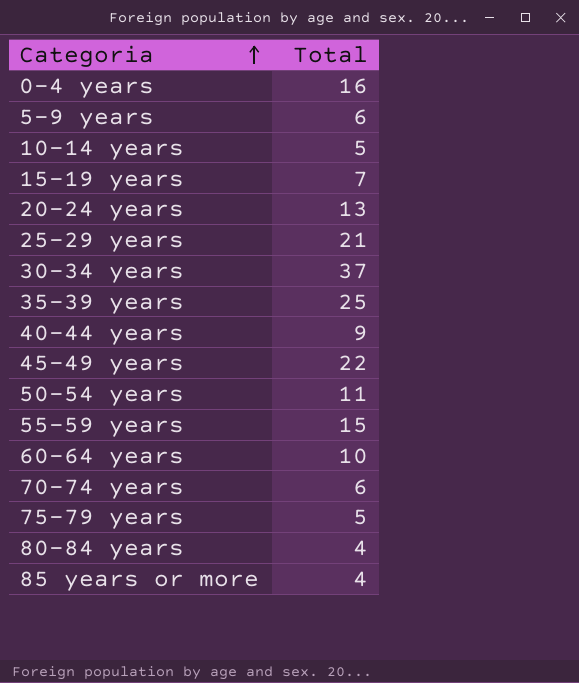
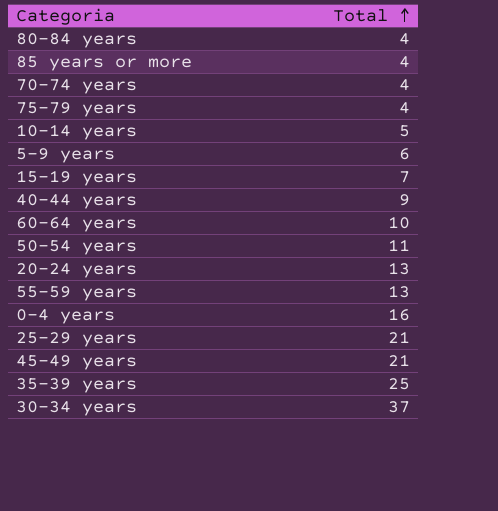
row order: Categoria ascending -> Total ascending
70-74 years | Total: 6 -> 4
75-79 years | Total: 5 -> 4
55-59 years | Total: 15 -> 13
45-49 years | Total: 22 -> 21

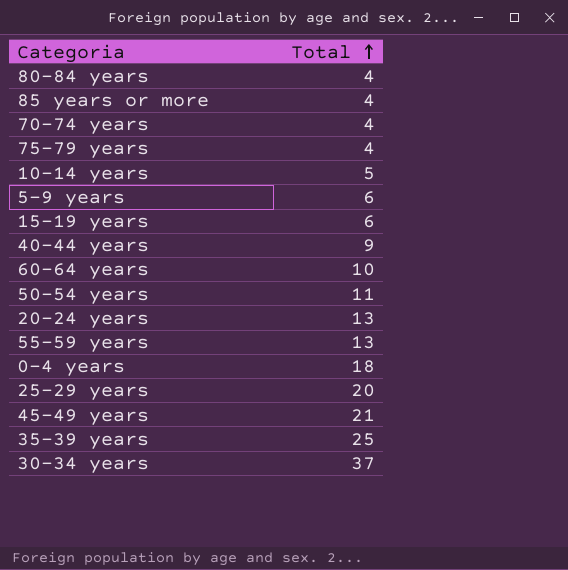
15-19 years | Total: 7 -> 6
0-4 years | Total: 16 -> 18
25-29 years | Total: 21 -> 20

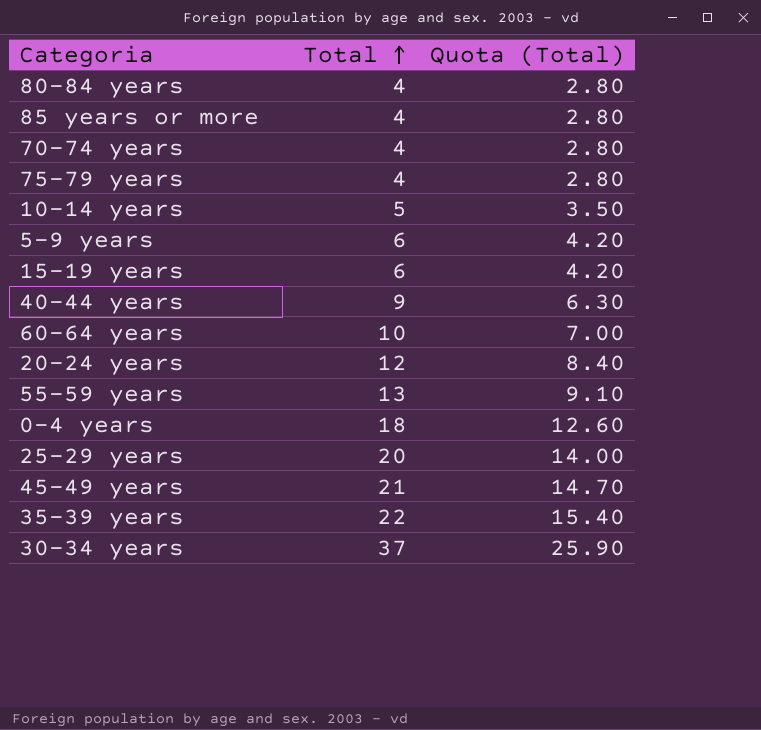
column Quota (Total) | formula: none -> [Total] * 0.7
row 50-54 years: 11 -> none
20-24 years | Total: 13 -> 12
35-39 years | Total: 25 -> 22

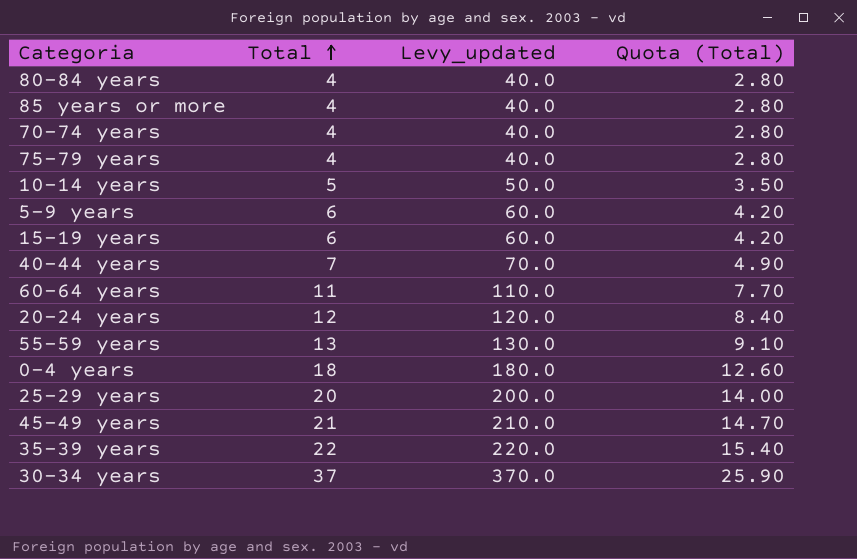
column Levy_updated | formula: none -> [Total] * 10
40-44 years | Total: 9 -> 7
40-44 years | Quota (Total): 6.30 -> 4.90
60-64 years | Total: 10 -> 11
60-64 years | Quota (Total): 7.00 -> 7.70

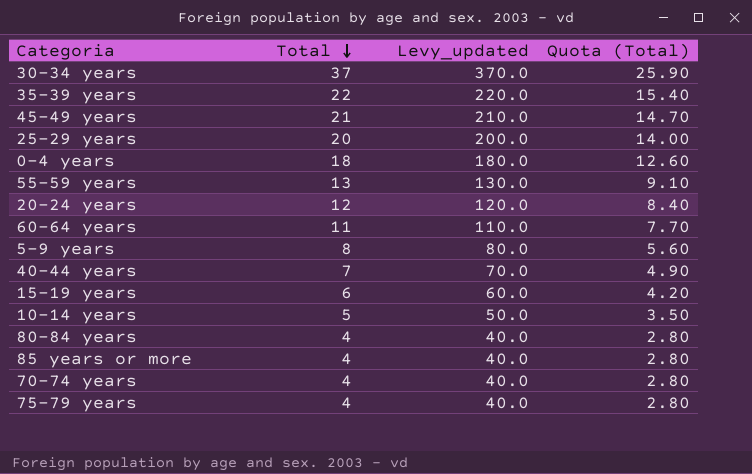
row order: Total ascending -> Total descending
5-9 years | Total: 6 -> 8
5-9 years | Levy_updated: 60.0 -> 80.0
5-9 years | Quota (Total): 4.20 -> 5.60

